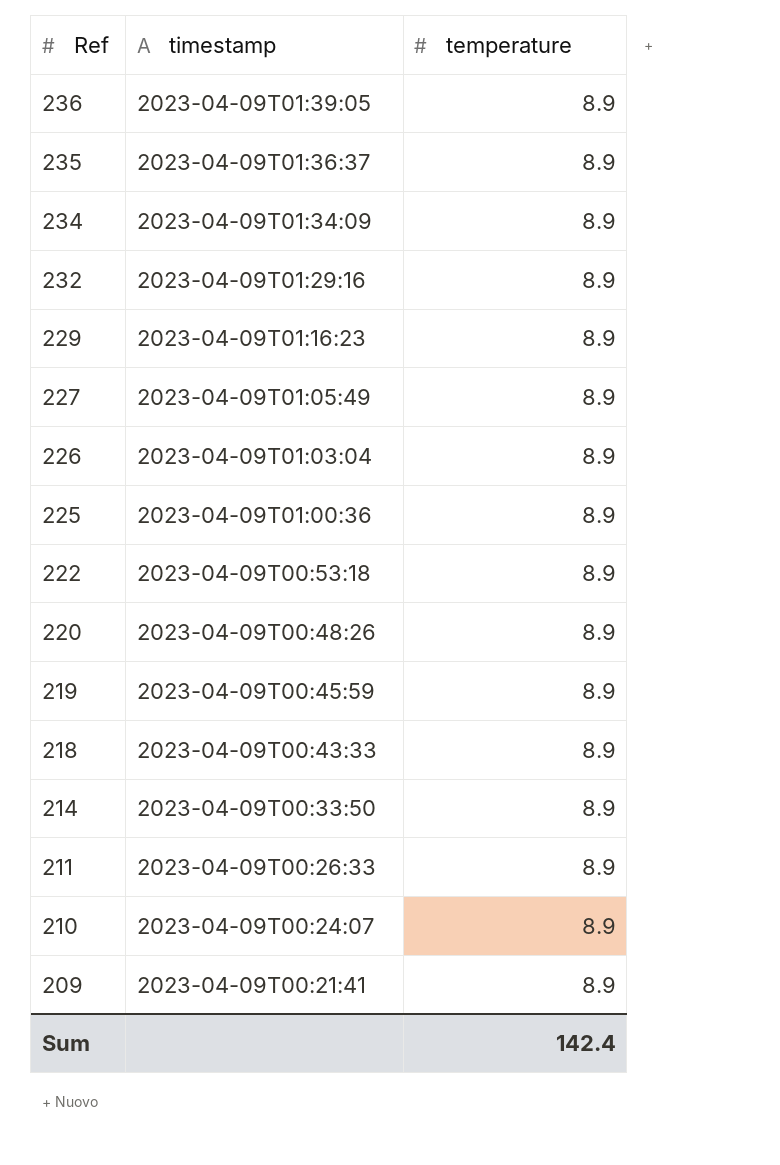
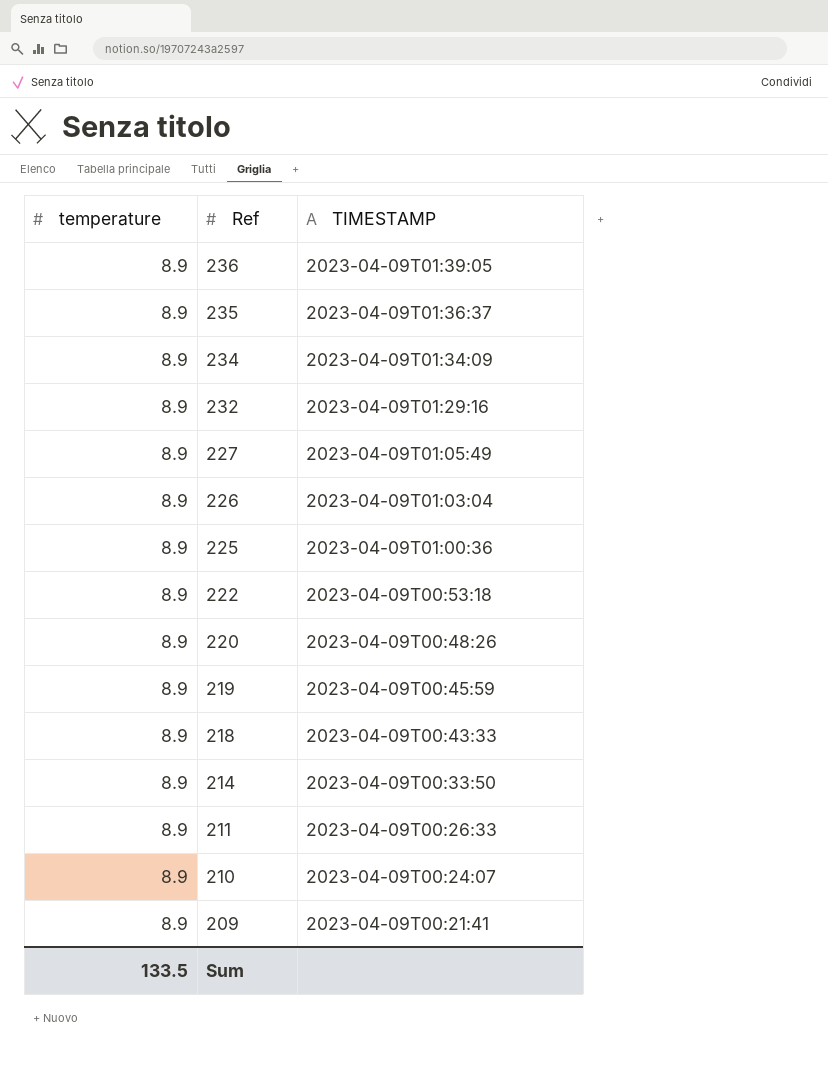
column temperature | position: 3 -> 1
column name: timestamp -> TIMESTAMP
row 229: 2023-04-09T01:16:23 | 8.9 -> none
Sum | temperature: 142.4 -> 133.5

